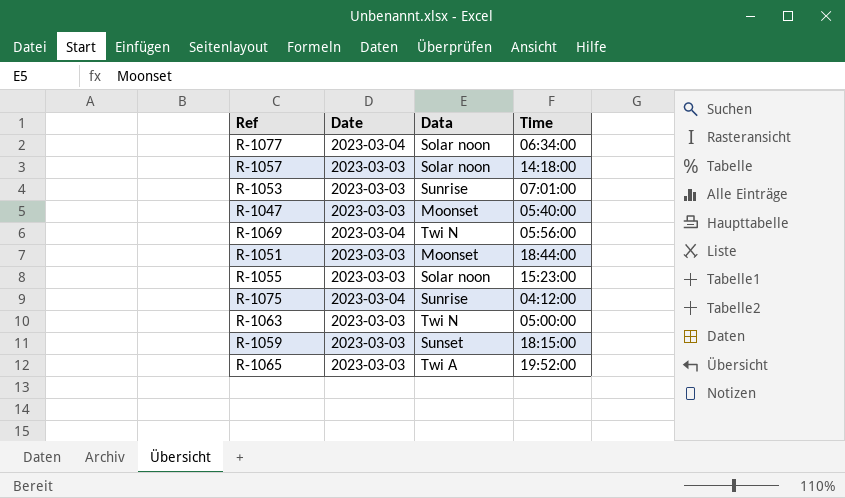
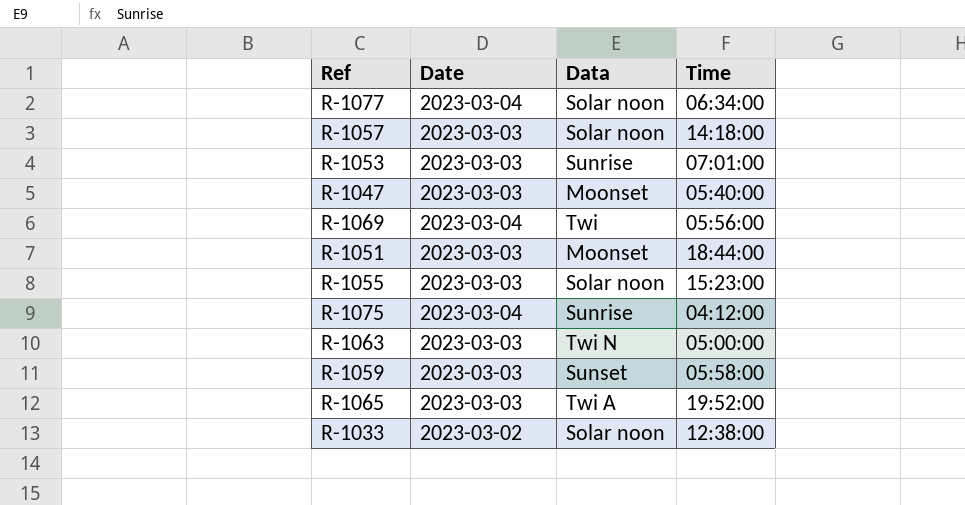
R-1069 | Data: Twi N -> Twi
R-1059 | Time: 18:15:00 -> 05:58:00
row R-1033: none -> 2023-03-02 | Solar noon | 12:38:00

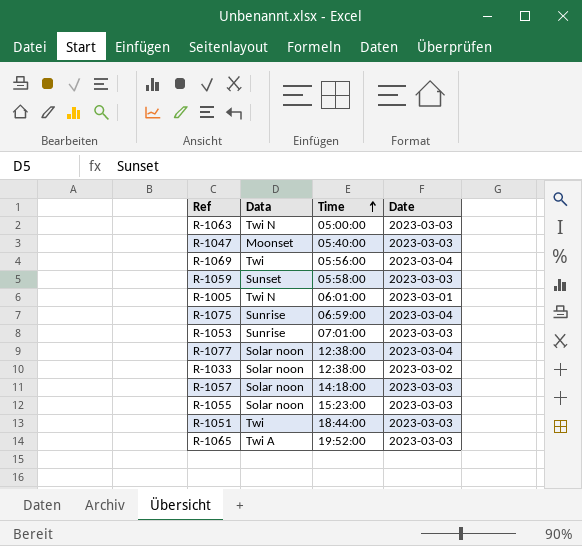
row order: none -> Time ascending
column Date | position: 2 -> 4
row R-1005: none -> Twi N | 06:01:00 | 2023-03-01
R-1075 | Time: 04:12:00 -> 06:59:00
R-1077 | Time: 06:34:00 -> 12:38:00
R-1051 | Data: Moonset -> Twi

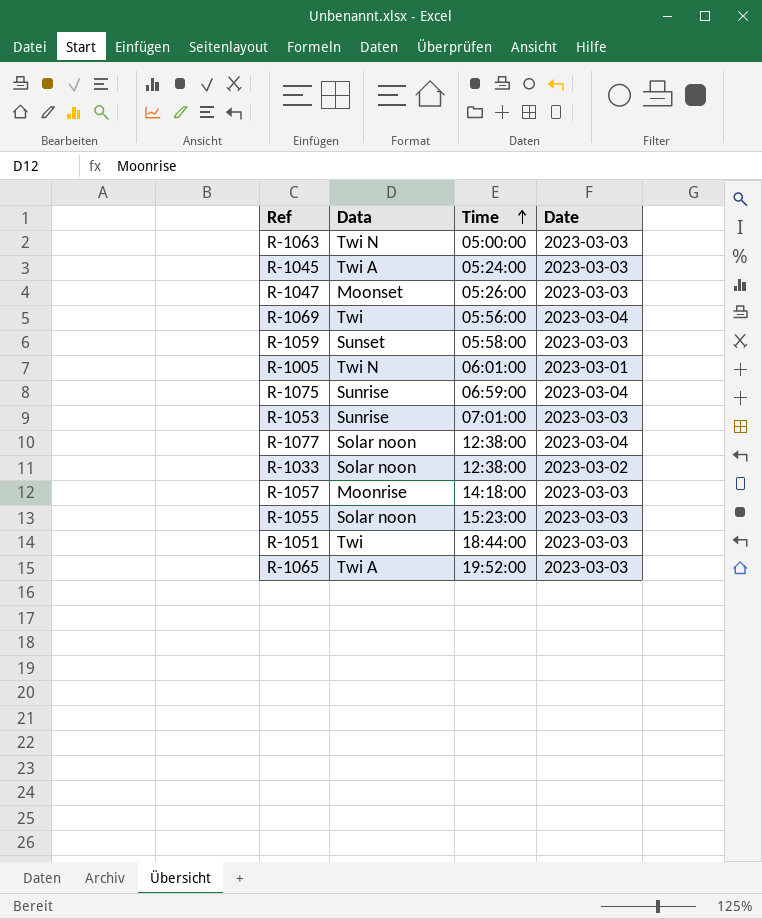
row R-1045: none -> Twi A | 05:24:00 | 2023-03-03
R-1047 | Time: 05:40:00 -> 05:26:00
R-1057 | Data: Solar noon -> Moonrise

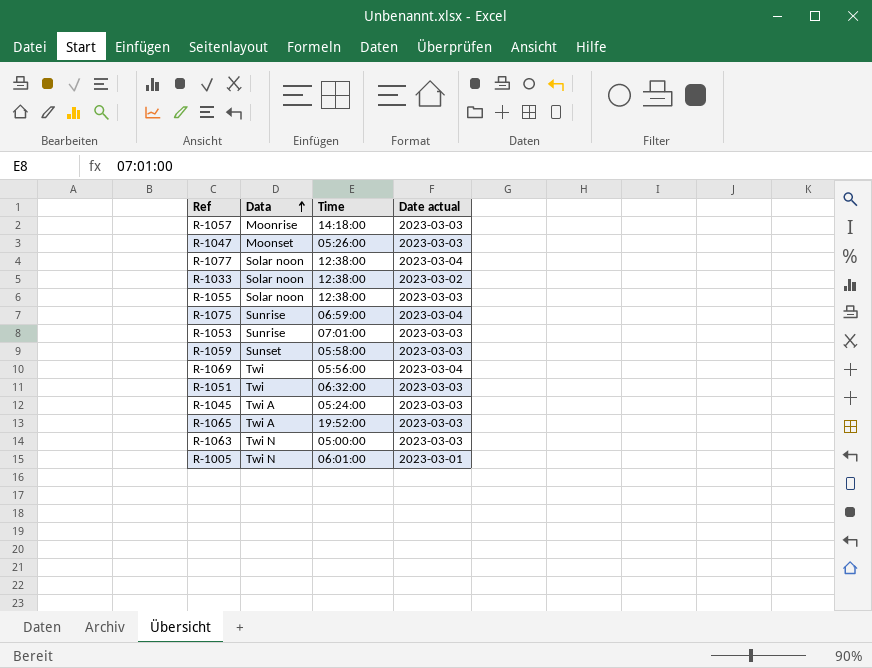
row order: Time ascending -> Data ascending
column name: Date -> Date actual
R-1055 | Time: 15:23:00 -> 12:38:00
R-1051 | Time: 18:44:00 -> 06:32:00

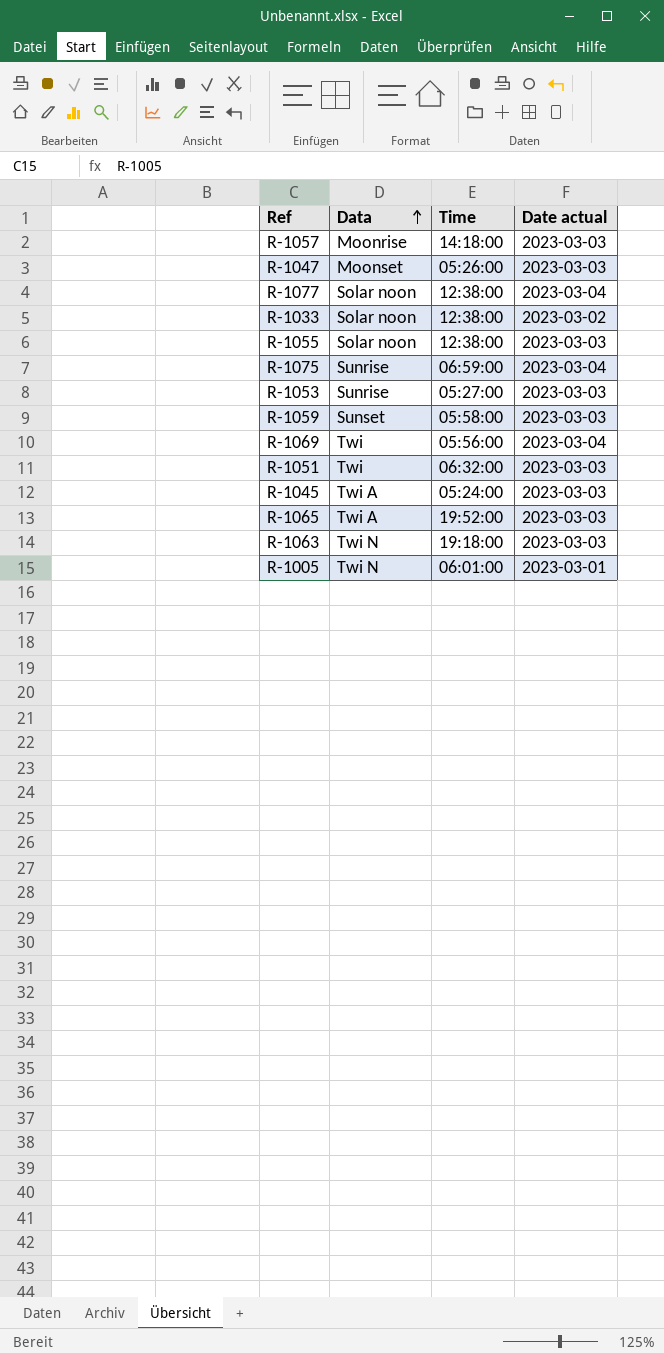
R-1053 | Time: 07:01:00 -> 05:27:00
R-1063 | Time: 05:00:00 -> 19:18:00

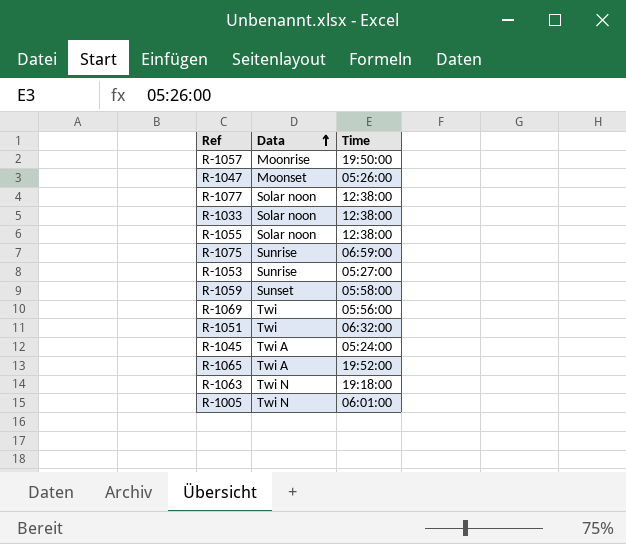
column Date actual | position: 4 -> none
R-1057 | Time: 14:18:00 -> 19:50:00

